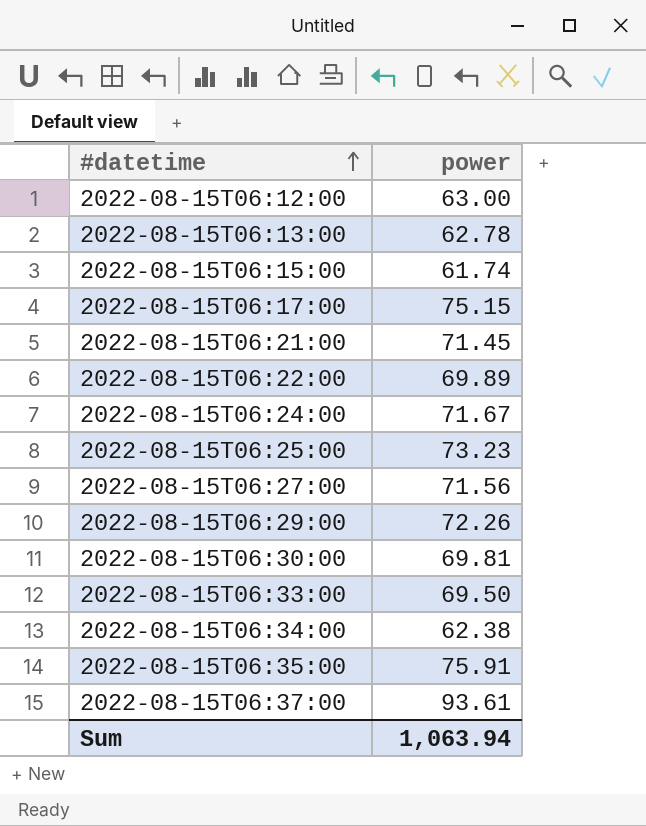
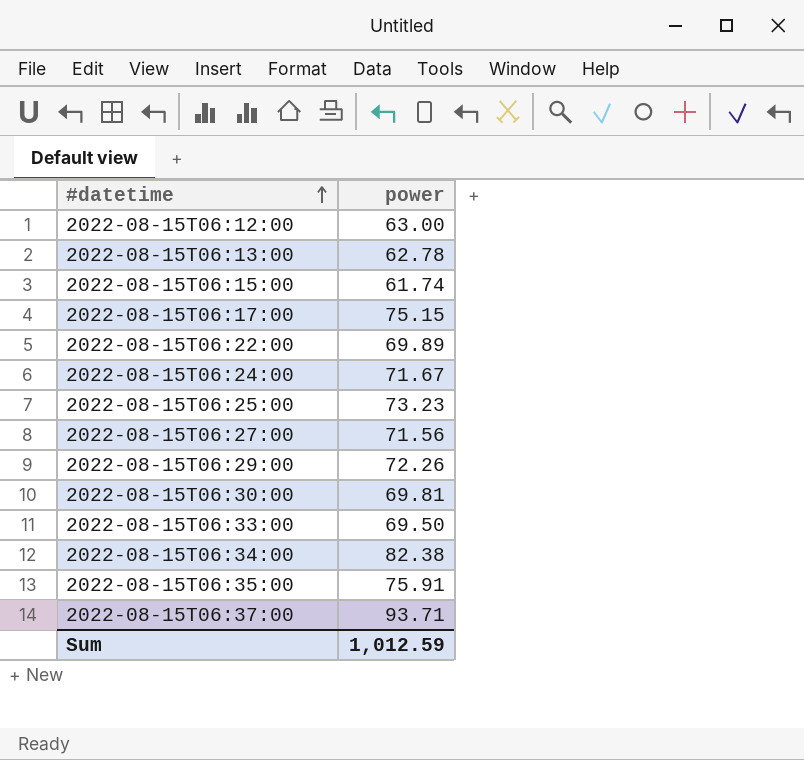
row 2022-08-15T06:21:00: 71.45 -> none
2022-08-15T06:34:00 | power: 62.38 -> 82.38
2022-08-15T06:37:00 | power: 93.61 -> 93.71
Sum | power: 1,063.94 -> 1,012.59

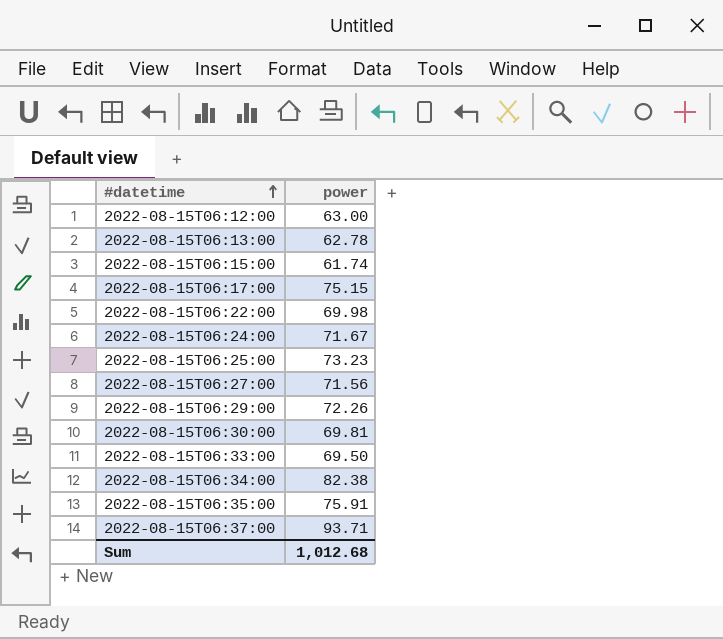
2022-08-15T06:22:00 | power: 69.89 -> 69.98
Sum | power: 1,012.59 -> 1,012.68

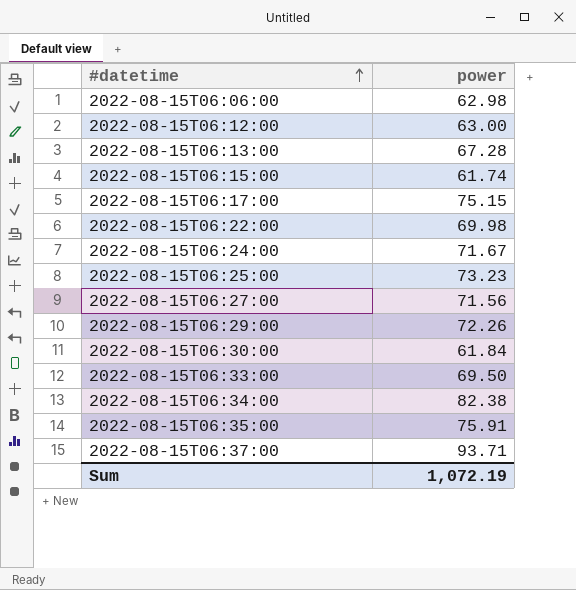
row 2022-08-15T06:06:00: none -> 62.98
2022-08-15T06:13:00 | power: 62.78 -> 67.28
2022-08-15T06:30:00 | power: 69.81 -> 61.84
Sum | power: 1,012.68 -> 1,072.19

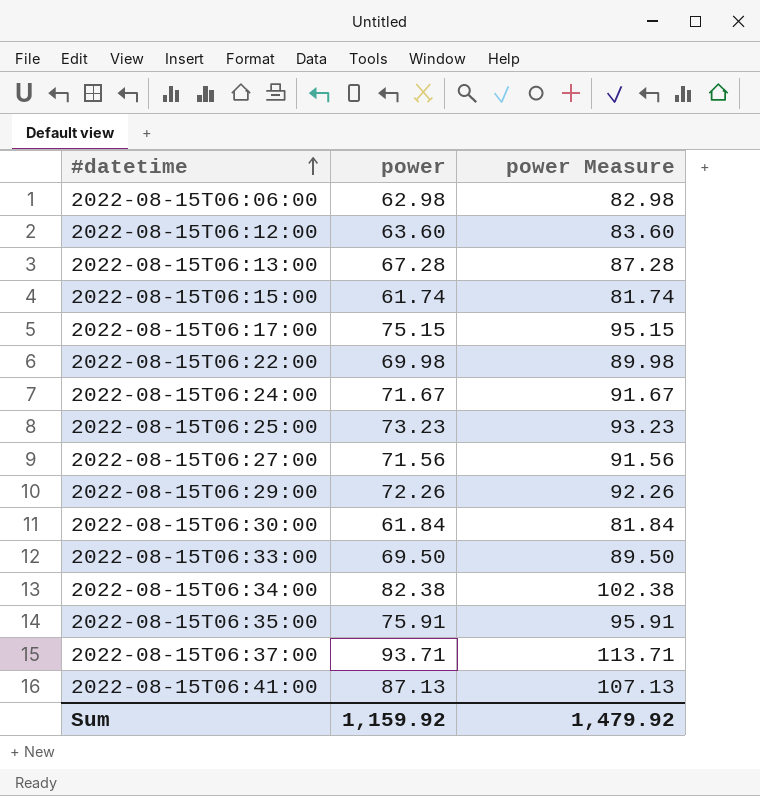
column power Measure | formula: none -> [power] + 20
2022-08-15T06:12:00 | power: 63.00 -> 63.60
row 2022-08-15T06:41:00: none -> 87.13 | 107.13
Sum | power: 1,072.19 -> 1,159.92

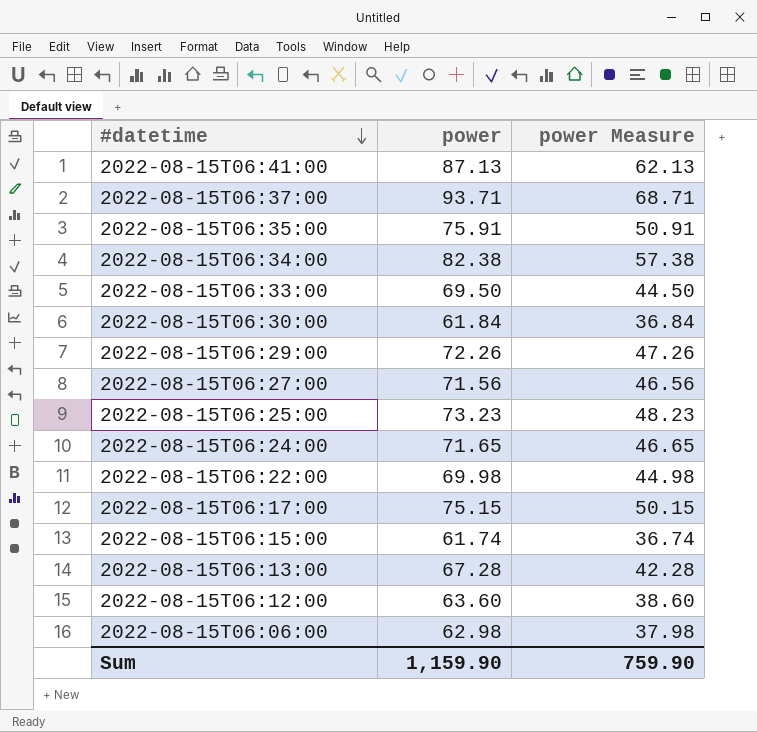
row order: #datetime ascending -> #datetime descending
column power Measure | formula: [power] + 20 -> [power] - 25
2022-08-15T06:24:00 | power: 71.67 -> 71.65
Sum | power: 1,159.92 -> 1,159.90
Sum | power Measure: 1,479.92 -> 759.90

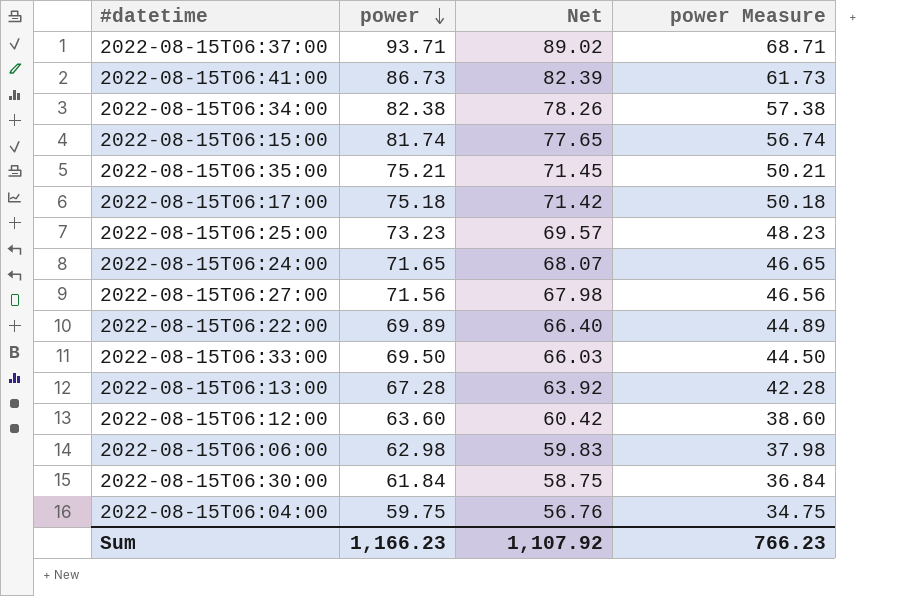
row order: #datetime descending -> power descending
column Net | formula: none -> [power] * 0.95
row 2022-08-15T06:29:00: 72.26 | 47.26 -> none
2022-08-15T06:41:00 | power: 87.13 -> 86.73
2022-08-15T06:41:00 | power Measure: 62.13 -> 61.73
2022-08-15T06:15:00 | power: 61.74 -> 81.74
2022-08-15T06:15:00 | power Measure: 36.74 -> 56.74
2022-08-15T06:35:00 | power: 75.91 -> 75.21
2022-08-15T06:35:00 | power Measure: 50.91 -> 50.21
2022-08-15T06:17:00 | power: 75.15 -> 75.18
2022-08-15T06:17:00 | power Measure: 50.15 -> 50.18
2022-08-15T06:22:00 | power: 69.98 -> 69.89
2022-08-15T06:22:00 | power Measure: 44.98 -> 44.89
row 2022-08-15T06:04:00: none -> 59.75 | 56.76 | 34.75
Sum | power: 1,159.90 -> 1,166.23
Sum | power Measure: 759.90 -> 766.23

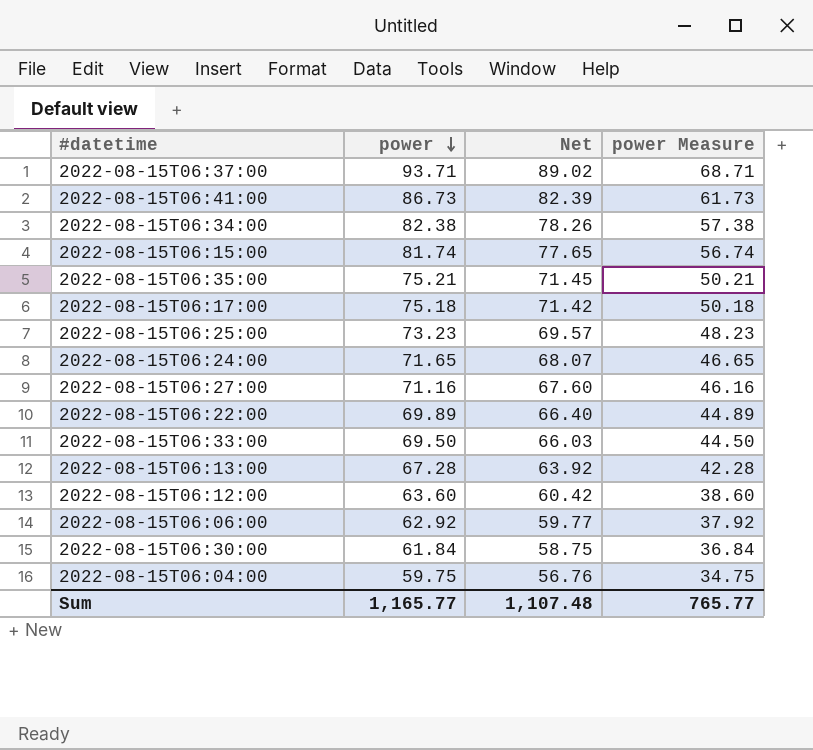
2022-08-15T06:27:00 | power: 71.56 -> 71.16
2022-08-15T06:27:00 | Net: 67.98 -> 67.60
2022-08-15T06:27:00 | power Measure: 46.56 -> 46.16
2022-08-15T06:06:00 | power: 62.98 -> 62.92
2022-08-15T06:06:00 | Net: 59.83 -> 59.77
2022-08-15T06:06:00 | power Measure: 37.98 -> 37.92
Sum | power: 1,166.23 -> 1,165.77
Sum | Net: 1,107.92 -> 1,107.48
Sum | power Measure: 766.23 -> 765.77

